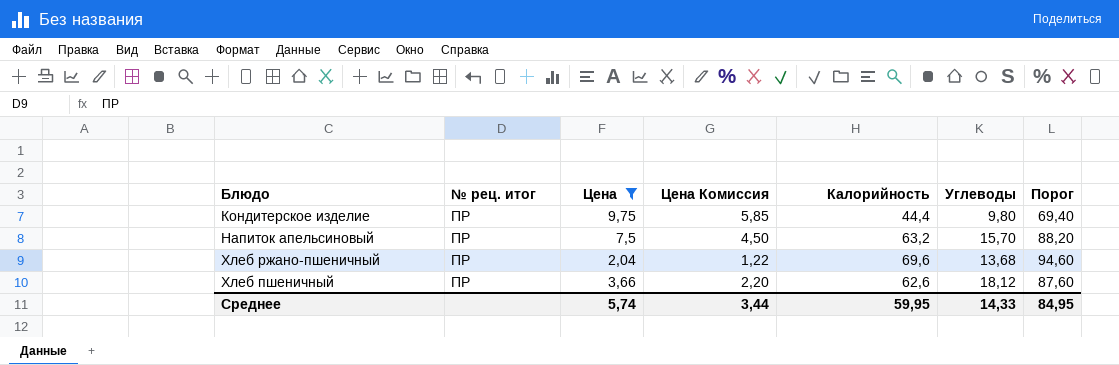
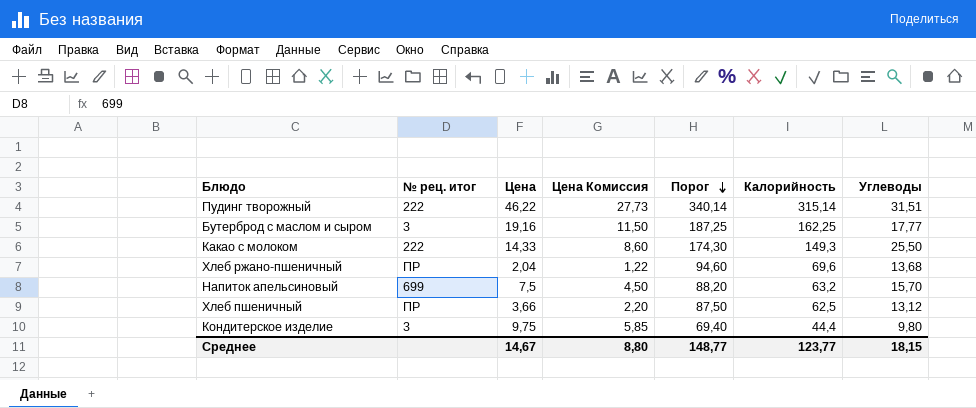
filter: Цена <= 9,75 -> none
row order: none -> Порог descending
column Порог | position: 7 -> 5
Напиток апельсиновый | № рец. итог: ПР -> 699
Хлеб пшеничный | Порог: 87,60 -> 87,50
Хлеб пшеничный | Калорийность: 62,6 -> 62,5
Хлеб пшеничный | Углеводы: 18,12 -> 13,12
Кондитерское изделие | № рец. итог: ПР -> 3
Среднее | Цена: 5,74 -> 14,67
Среднее | Цена Комиссия: 3,44 -> 8,80
Среднее | Порог: 84,95 -> 148,77
Среднее | Калорийность: 59,95 -> 123,77
Среднее | Углеводы: 14,33 -> 18,15

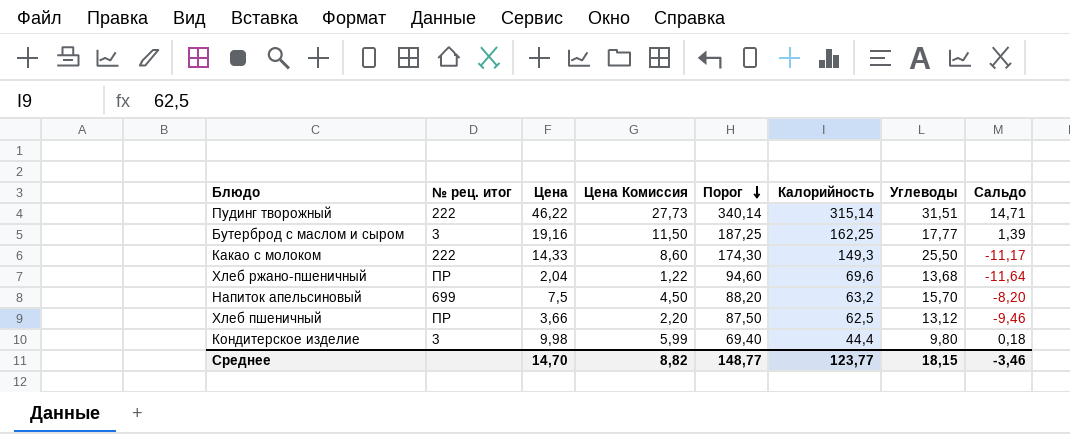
column Сальдо | formula: none -> [Цена] - [Углеводы]
Кондитерское изделие | Цена: 9,75 -> 9,98
Кондитерское изделие | Цена Комиссия: 5,85 -> 5,99
Среднее | Цена: 14,67 -> 14,70
Среднее | Цена Комиссия: 8,80 -> 8,82

